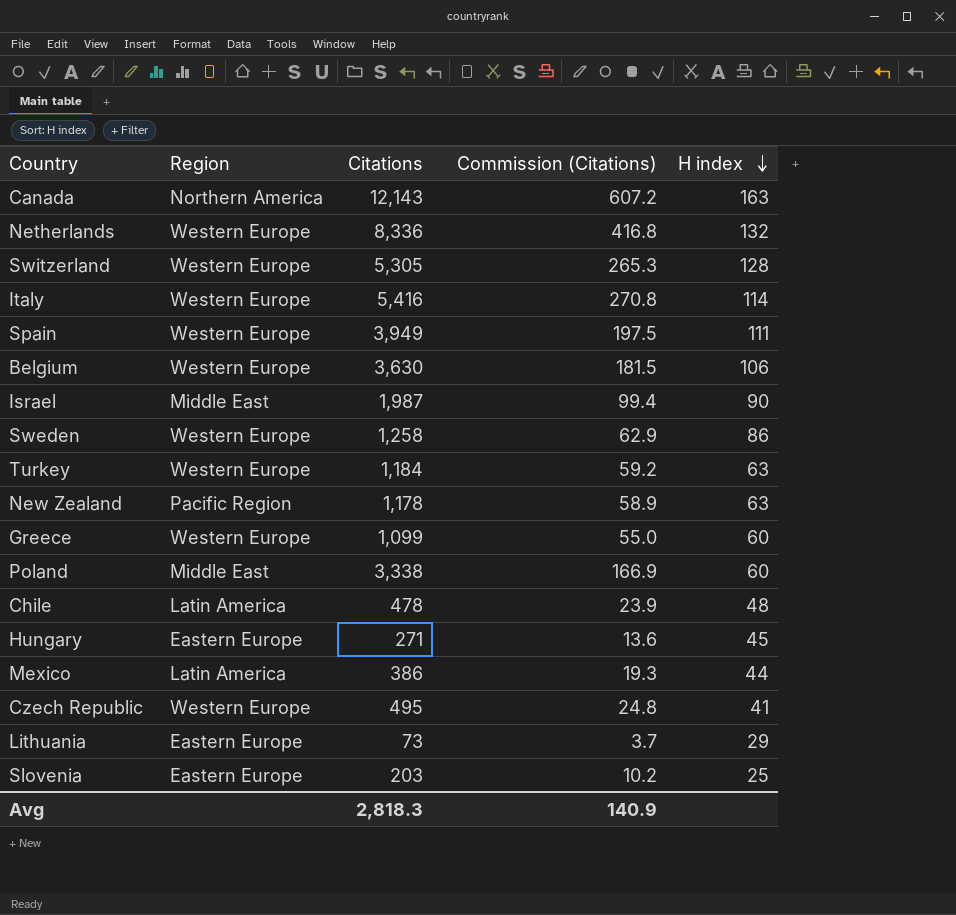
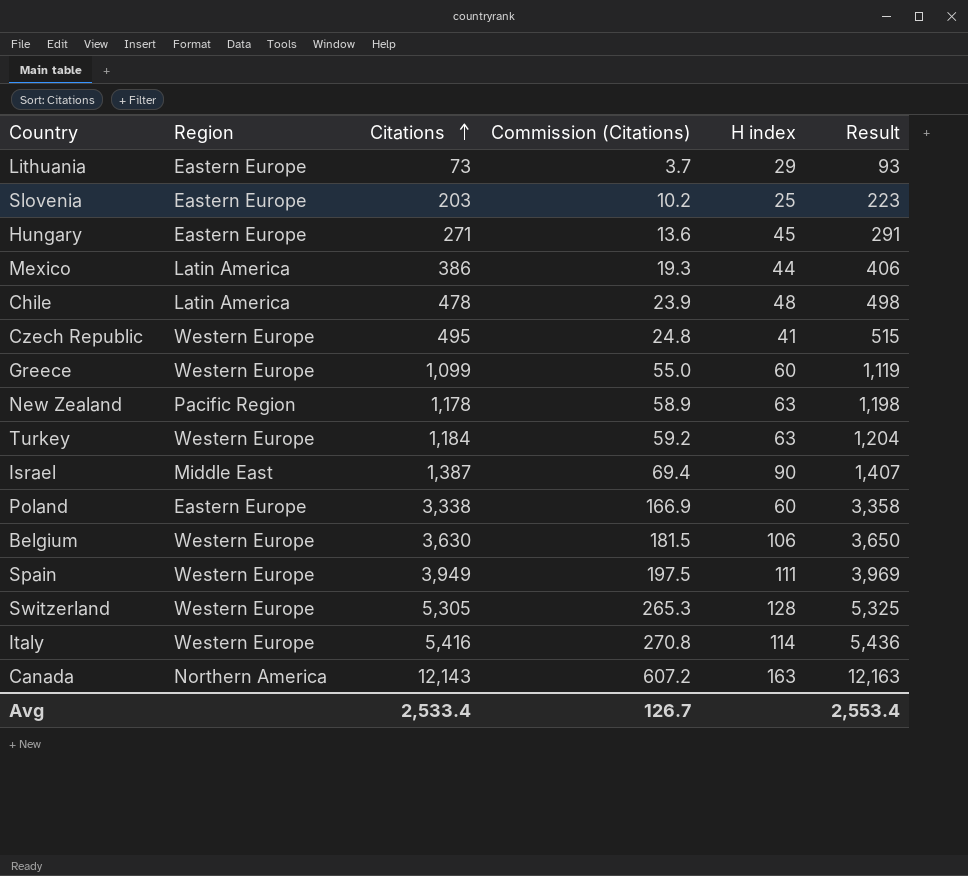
row order: H index descending -> Citations ascending
column Result | formula: none -> [Citations] + 20
row Netherlands: Western Europe | 8,336 | 416.8 | 132 -> none
row Sweden: Western Europe | 1,258 | 62.9 | 86 -> none
Israel | Citations: 1,987 -> 1,387
Israel | Commission (Citations): 99.4 -> 69.4
Poland | Region: Middle East -> Eastern Europe
Avg | Citations: 2,818.3 -> 2,533.4
Avg | Commission (Citations): 140.9 -> 126.7

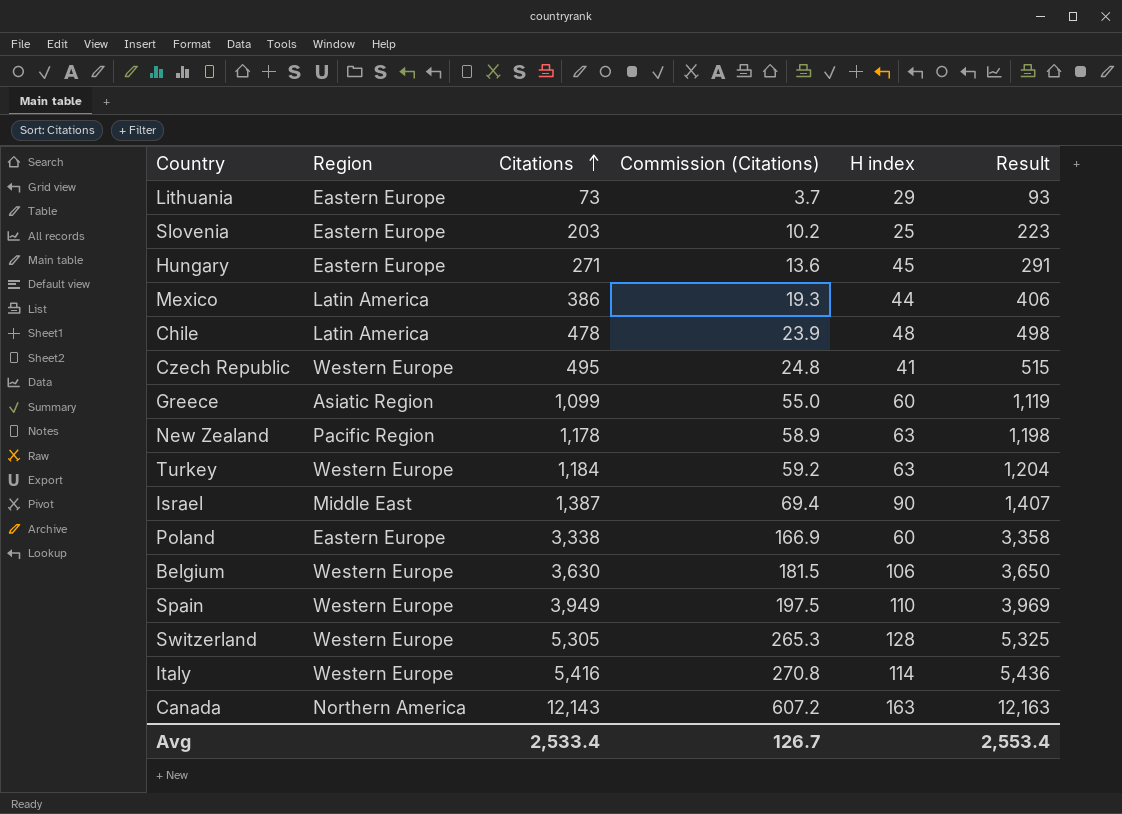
Greece | Region: Western Europe -> Asiatic Region
Spain | H index: 111 -> 110

